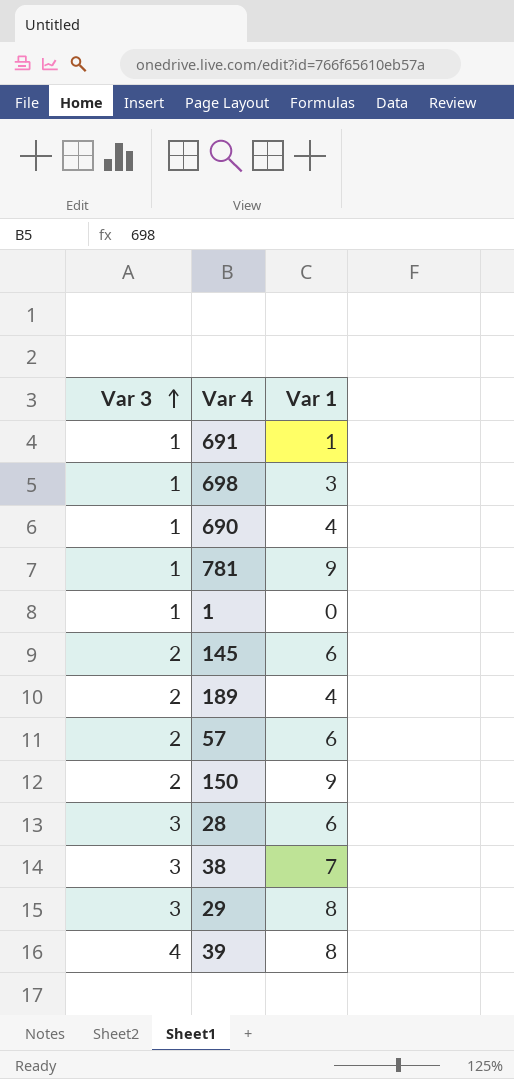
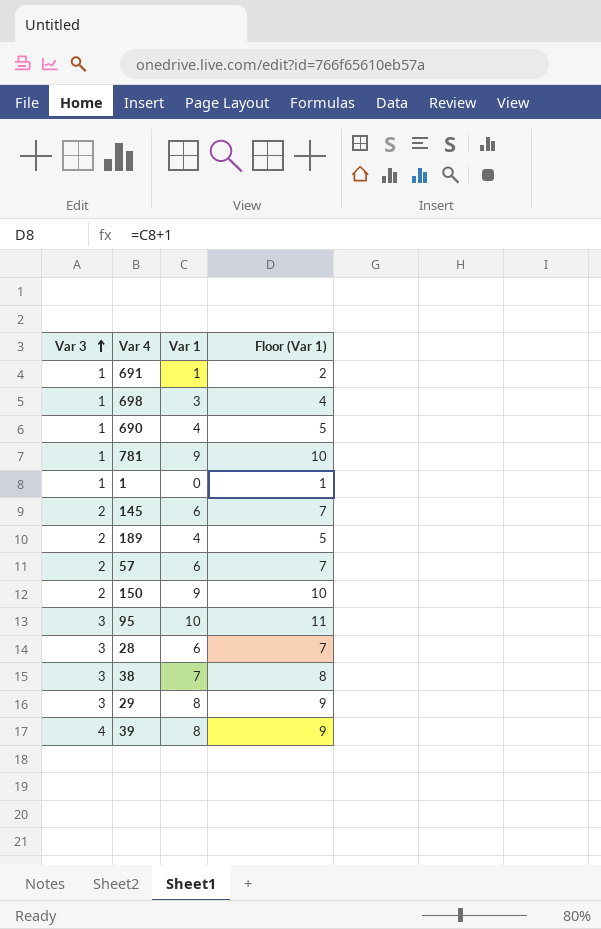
column Floor (Var 1) | formula: none -> [Var 1] + 1
row 95: none -> 3 | 10 | 11

